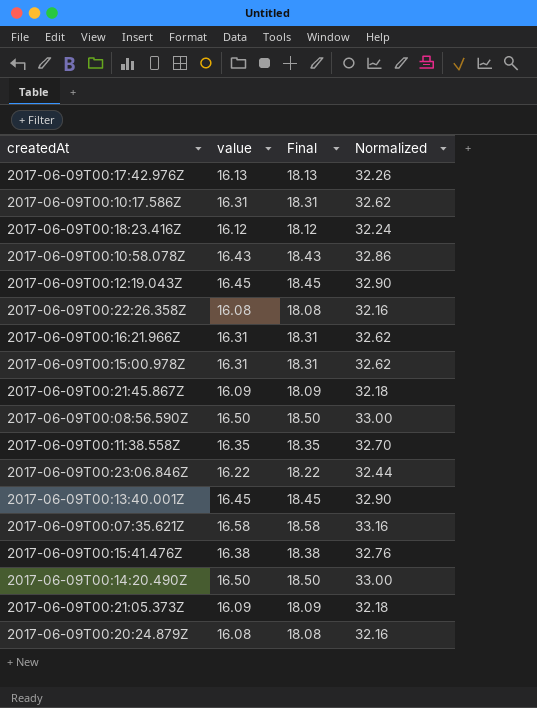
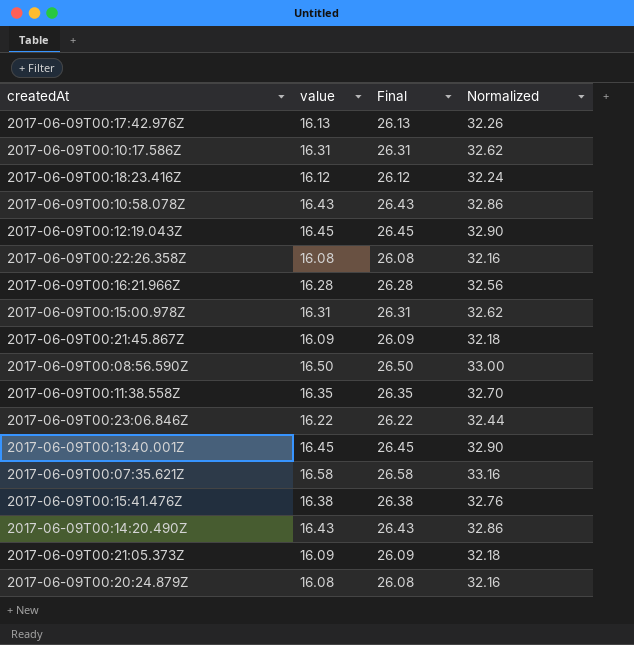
column Final | formula: [value] + 2 -> [value] + 10
2017-06-09T00:16:21.966Z | value: 16.31 -> 16.28
2017-06-09T00:16:21.966Z | Normalized: 32.62 -> 32.56
2017-06-09T00:14:20.490Z | value: 16.50 -> 16.43
2017-06-09T00:14:20.490Z | Normalized: 33.00 -> 32.86

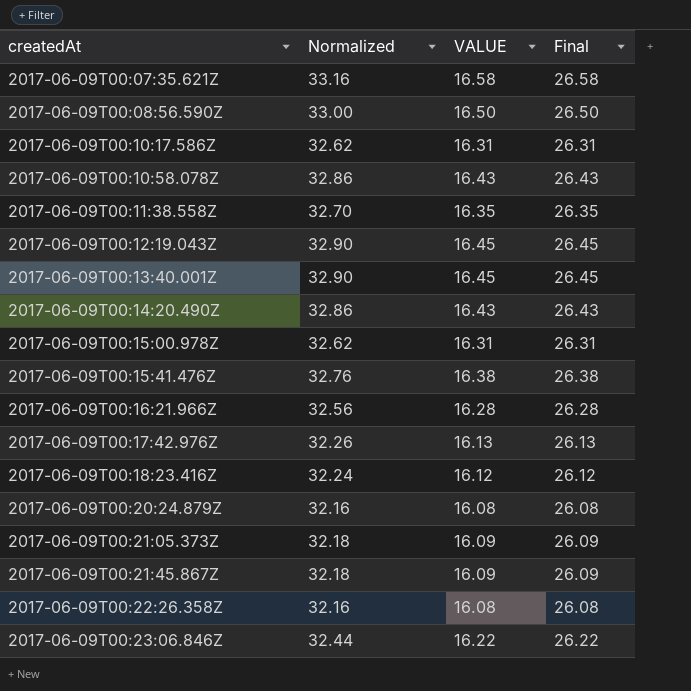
row order: none -> createdAt ascending
column Normalized | position: 4 -> 2
column name: value -> VALUE

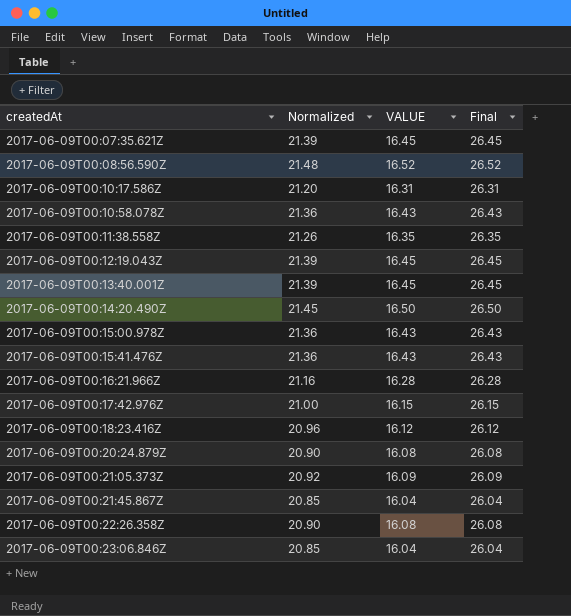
column Normalized | formula: [VALUE] * 2 -> [VALUE] * 1.3
2017-06-09T00:07:35.621Z | VALUE: 16.58 -> 16.45
2017-06-09T00:07:35.621Z | Final: 26.58 -> 26.45
2017-06-09T00:08:56.590Z | VALUE: 16.50 -> 16.52
2017-06-09T00:08:56.590Z | Final: 26.50 -> 26.52
2017-06-09T00:14:20.490Z | VALUE: 16.43 -> 16.50
2017-06-09T00:14:20.490Z | Final: 26.43 -> 26.50
2017-06-09T00:15:00.978Z | VALUE: 16.31 -> 16.43
2017-06-09T00:15:00.978Z | Final: 26.31 -> 26.43
2017-06-09T00:15:41.476Z | VALUE: 16.38 -> 16.43
2017-06-09T00:15:41.476Z | Final: 26.38 -> 26.43
2017-06-09T00:17:42.976Z | VALUE: 16.13 -> 16.15
2017-06-09T00:17:42.976Z | Final: 26.13 -> 26.15
2017-06-09T00:21:45.867Z | VALUE: 16.09 -> 16.04
2017-06-09T00:21:45.867Z | Final: 26.09 -> 26.04
2017-06-09T00:23:06.846Z | VALUE: 16.22 -> 16.04
2017-06-09T00:23:06.846Z | Final: 26.22 -> 26.04

